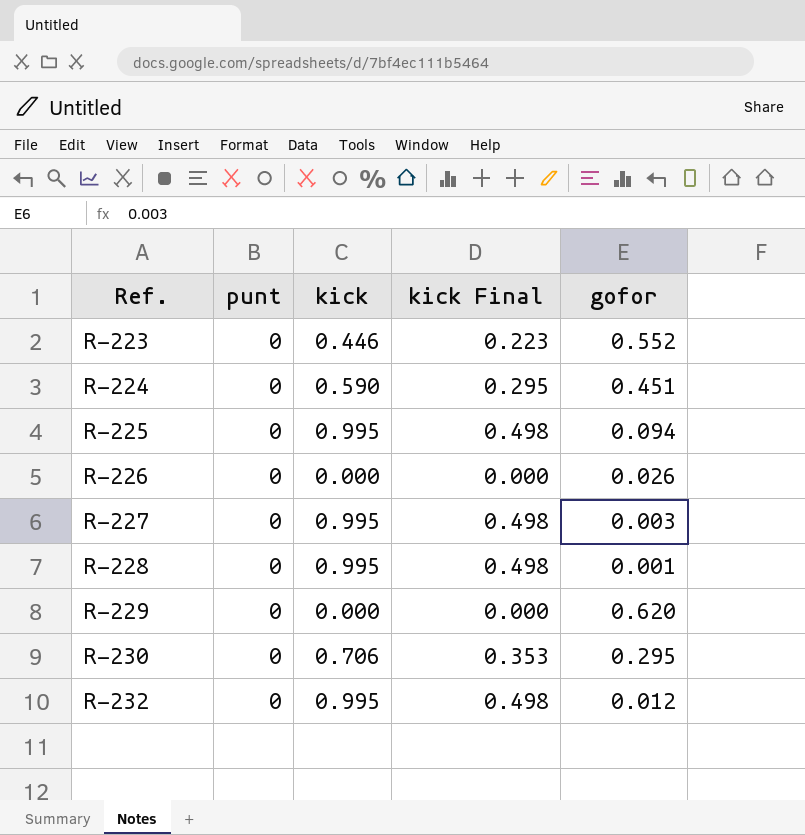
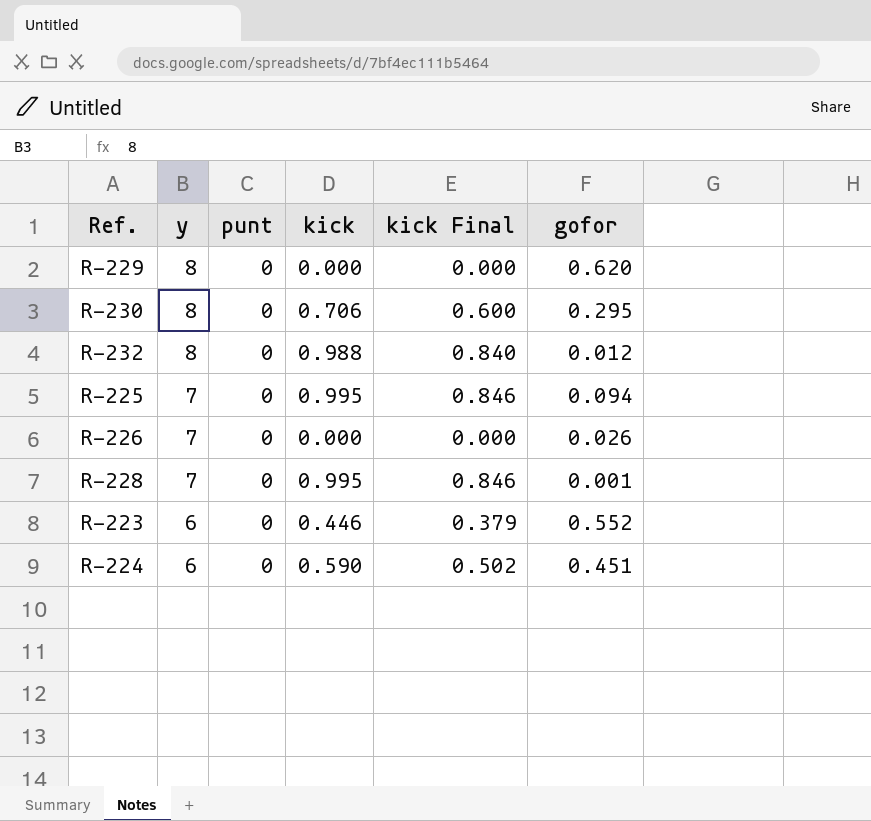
row order: Ref. ascending -> y descending
column y | position: none -> 2
column kick Final | formula: [kick] * 0.5 -> [kick] * 0.85
row R-227: 0 | 0.995 | 0.498 | 0.003 -> none
R-232 | kick: 0.995 -> 0.988

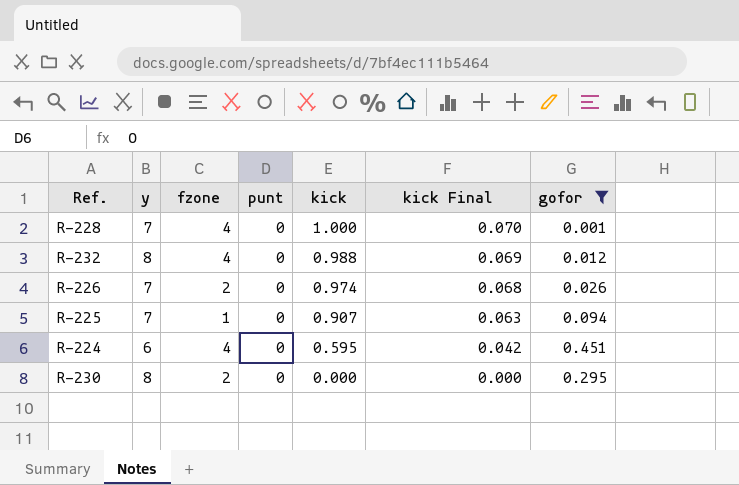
filter: none -> gofor <= 0.451
row order: y descending -> kick descending
column fzone | position: none -> 3
column kick Final | formula: [kick] * 0.85 -> [kick] * 0.07
R-228 | kick: 0.995 -> 1.000
R-226 | kick: 0.000 -> 0.974
R-225 | kick: 0.995 -> 0.907
R-224 | kick: 0.590 -> 0.595
R-230 | kick: 0.706 -> 0.000

